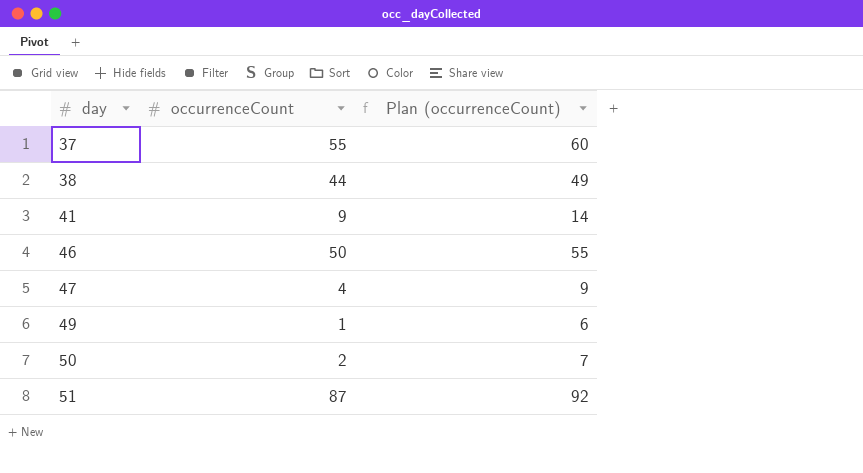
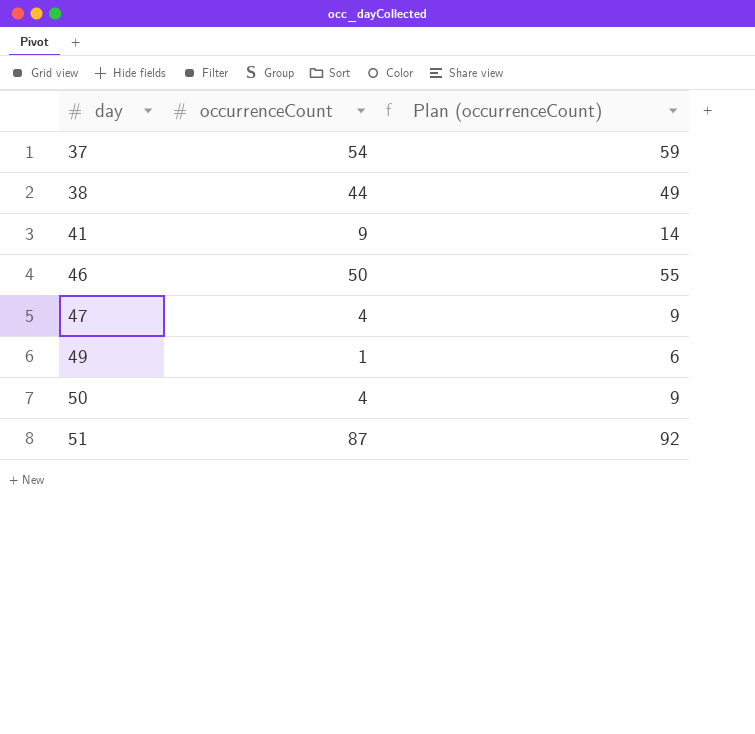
37 | occurrenceCount: 55 -> 54
37 | Plan (occurrenceCount): 60 -> 59
50 | occurrenceCount: 2 -> 4
50 | Plan (occurrenceCount): 7 -> 9

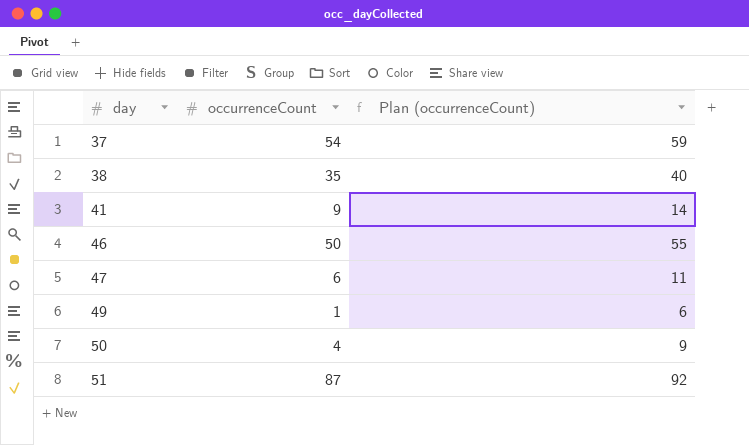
38 | occurrenceCount: 44 -> 35
38 | Plan (occurrenceCount): 49 -> 40
47 | occurrenceCount: 4 -> 6
47 | Plan (occurrenceCount): 9 -> 11

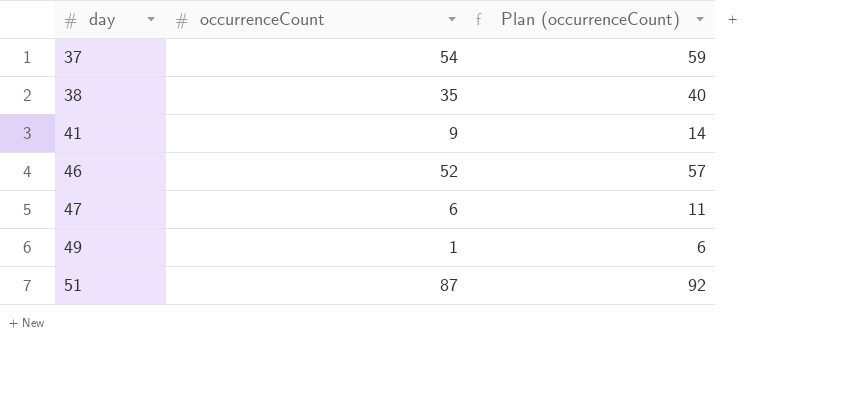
row 50: 4 | 9 -> none
46 | occurrenceCount: 50 -> 52
46 | Plan (occurrenceCount): 55 -> 57

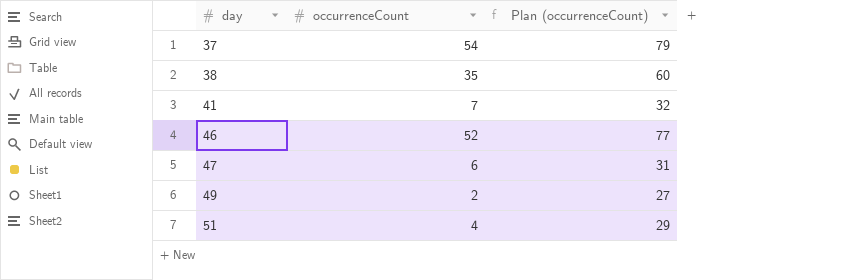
column Plan (occurrenceCount) | formula: [occurrenceCount] + 5 -> [occurrenceCount] + 25
41 | occurrenceCount: 9 -> 7
49 | occurrenceCount: 1 -> 2
51 | occurrenceCount: 87 -> 4

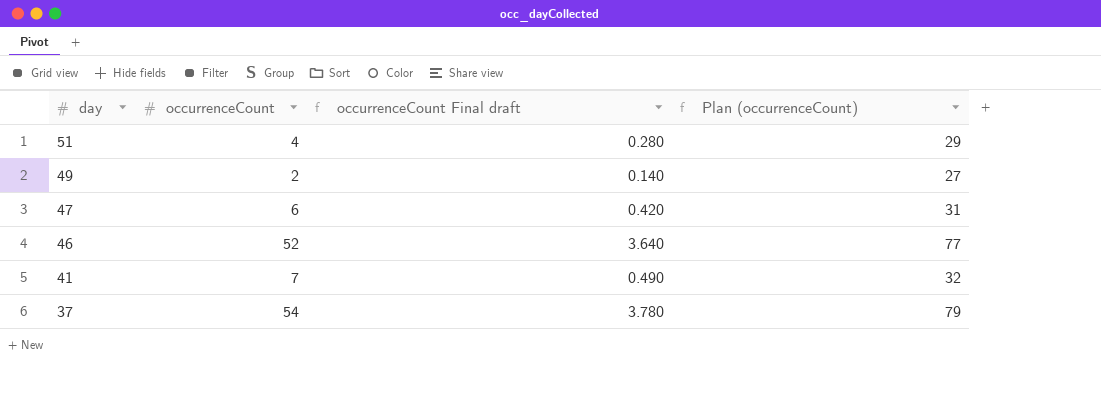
row order: day ascending -> day descending
column occurrenceCount Final draft | formula: none -> [occurrenceCount] * 0.07
row 38: 35 | 60 -> none

